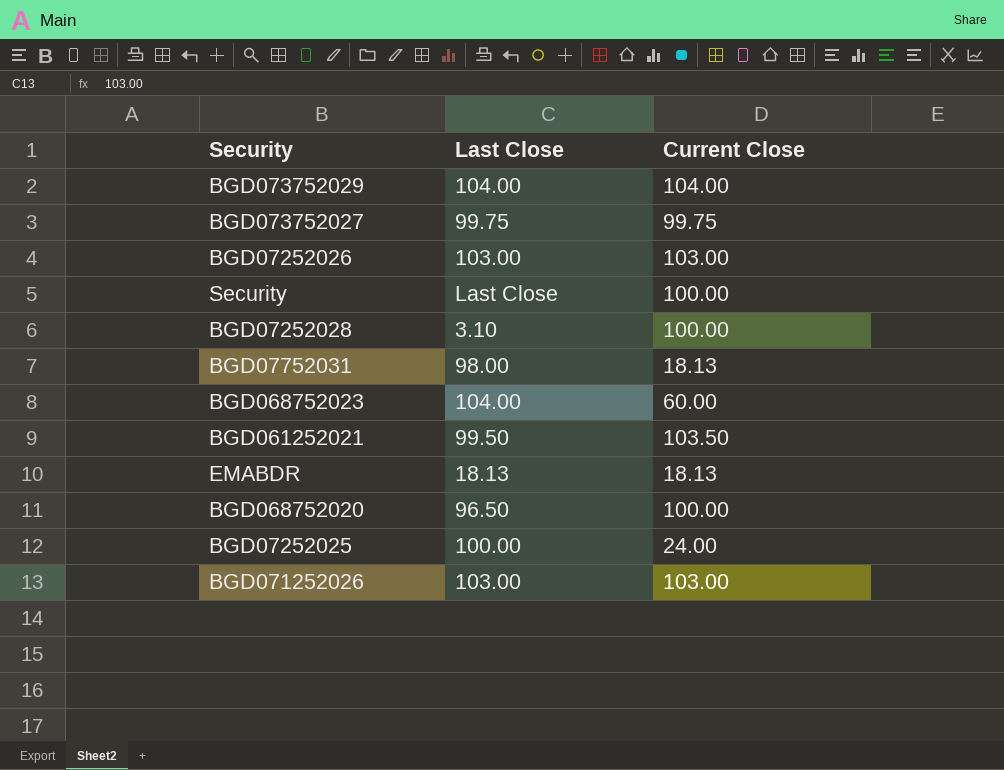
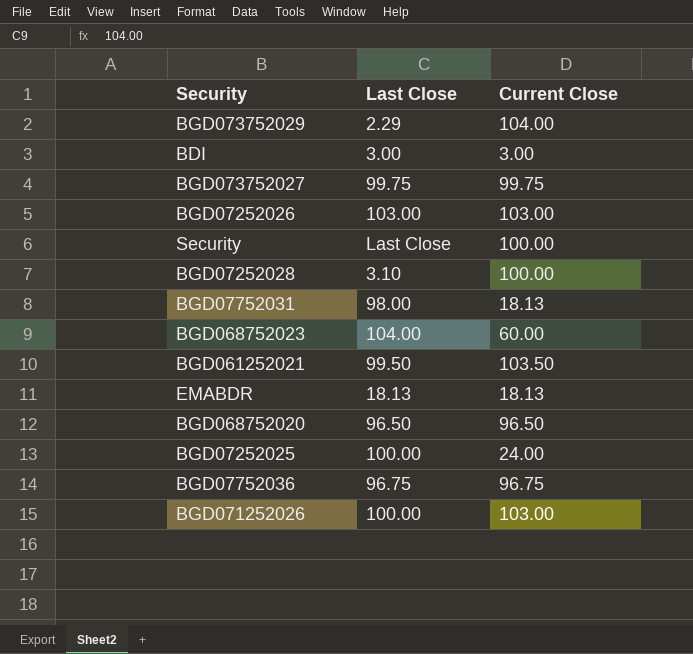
BGD073752029 | Last Close: 104.00 -> 2.29
row BDI: none -> 3.00 | 3.00
BGD068752020 | Current Close: 100.00 -> 96.50
row BGD07752036: none -> 96.75 | 96.75
BGD071252026 | Last Close: 103.00 -> 100.00

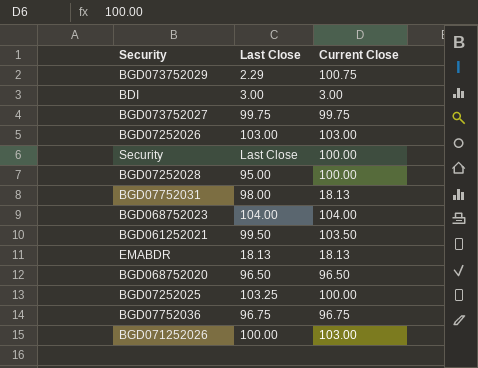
BGD073752029 | Current Close: 104.00 -> 100.75
BGD07252028 | Last Close: 3.10 -> 95.00
BGD068752023 | Current Close: 60.00 -> 104.00
BGD07252025 | Last Close: 100.00 -> 103.25
BGD07252025 | Current Close: 24.00 -> 100.00

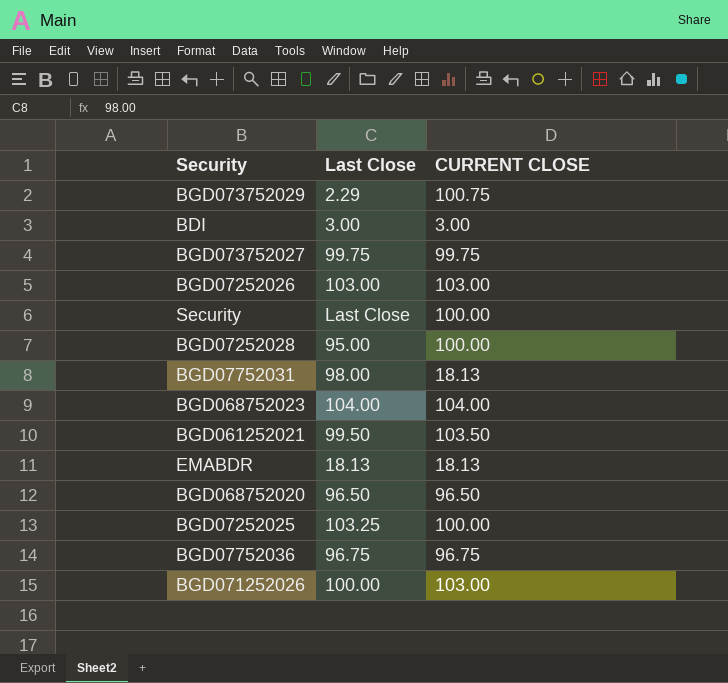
column name: Current Close -> CURRENT CLOSE

